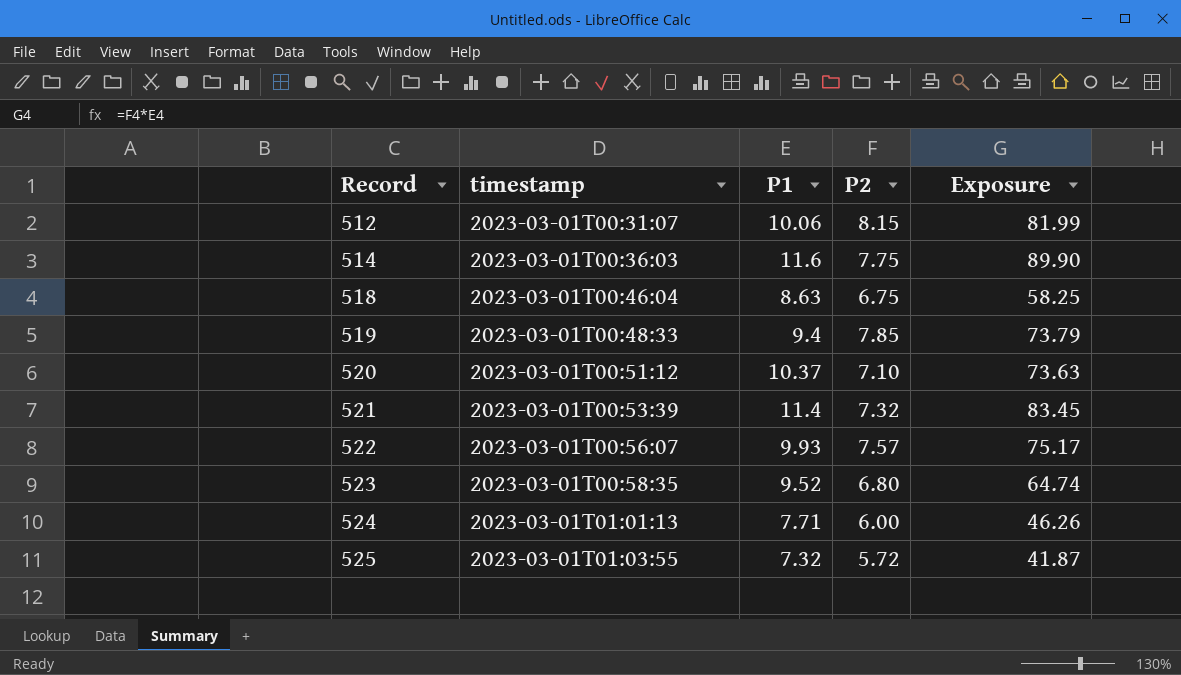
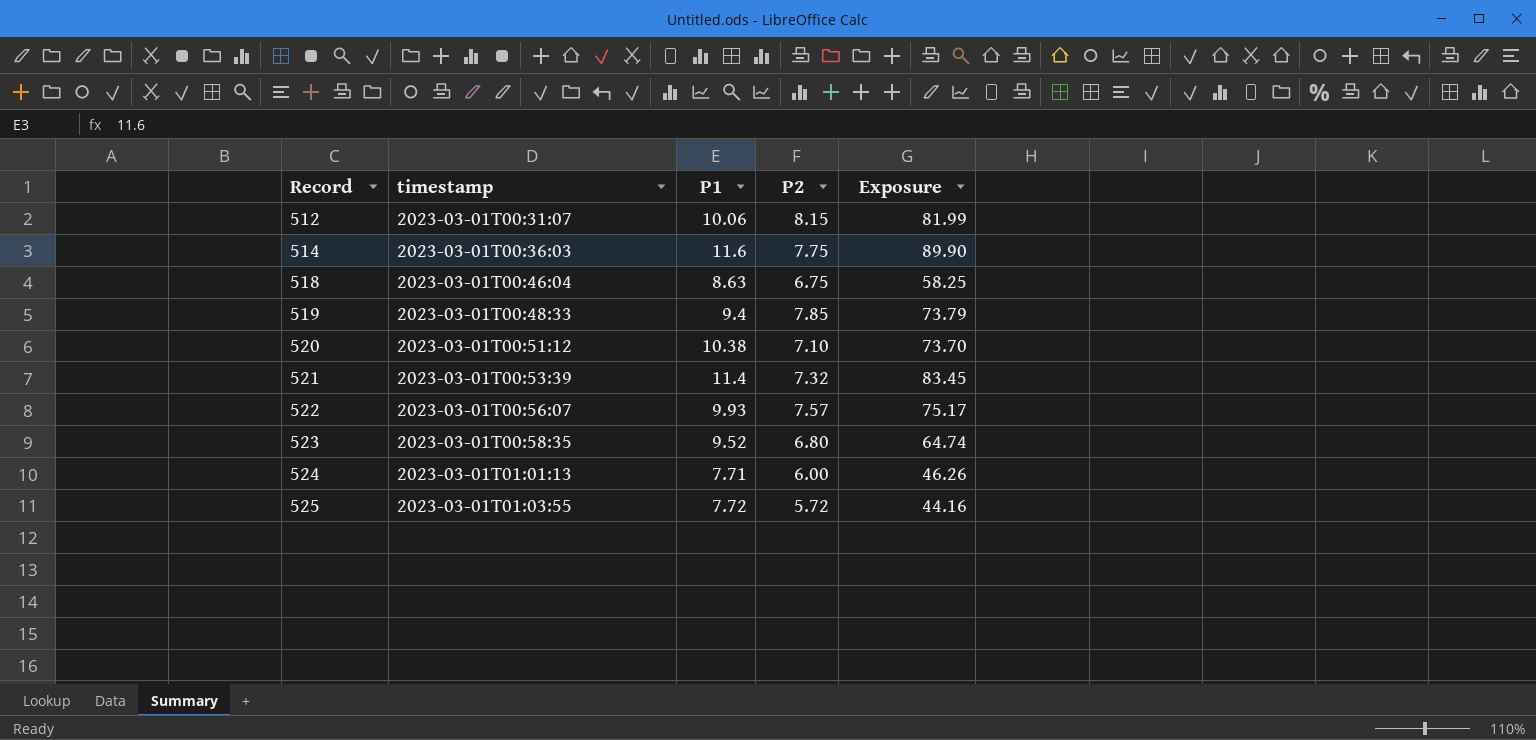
520 | P1: 10.37 -> 10.38
520 | Exposure: 73.63 -> 73.70
525 | P1: 7.32 -> 7.72
525 | Exposure: 41.87 -> 44.16

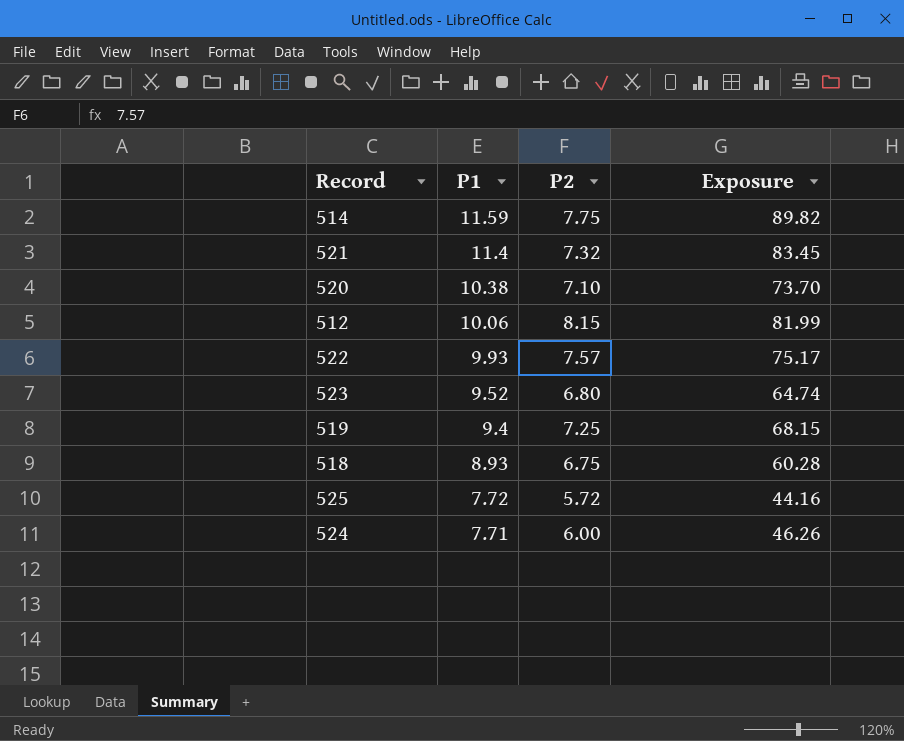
row order: Record ascending -> P1 descending
column timestamp | position: 2 -> none
514 | P1: 11.6 -> 11.59
514 | Exposure: 89.90 -> 89.82
519 | P2: 7.85 -> 7.25
519 | Exposure: 73.79 -> 68.15
518 | P1: 8.63 -> 8.93
518 | Exposure: 58.25 -> 60.28

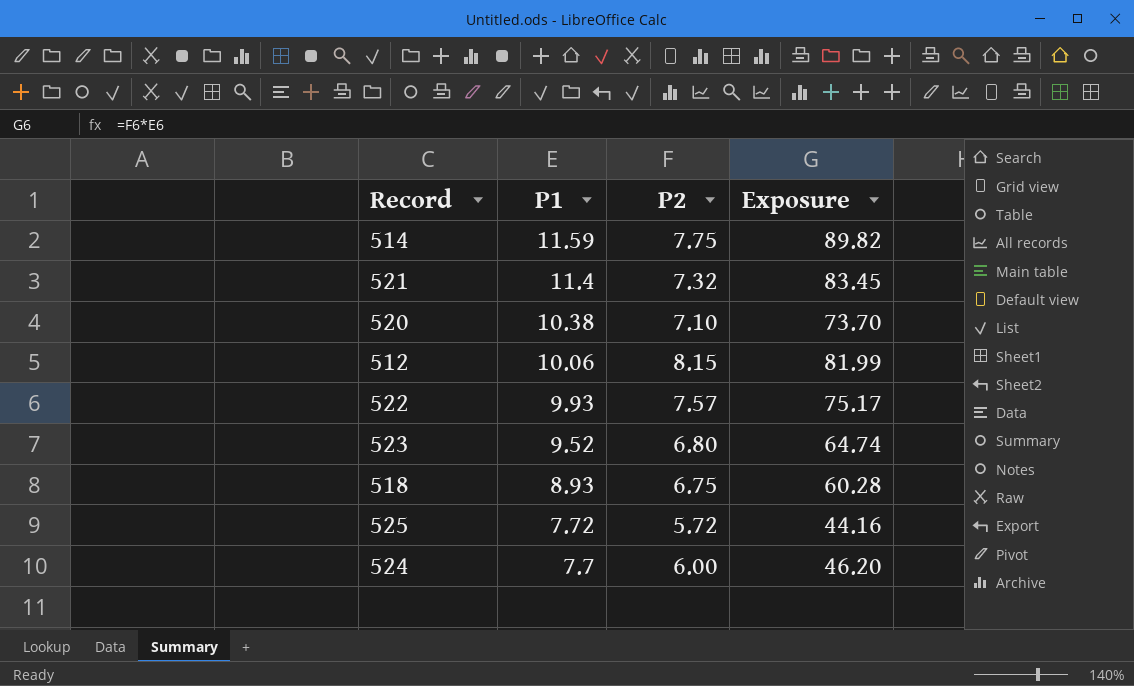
row 519: 9.4 | 7.25 | 68.15 -> none
524 | P1: 7.71 -> 7.7
524 | Exposure: 46.26 -> 46.20

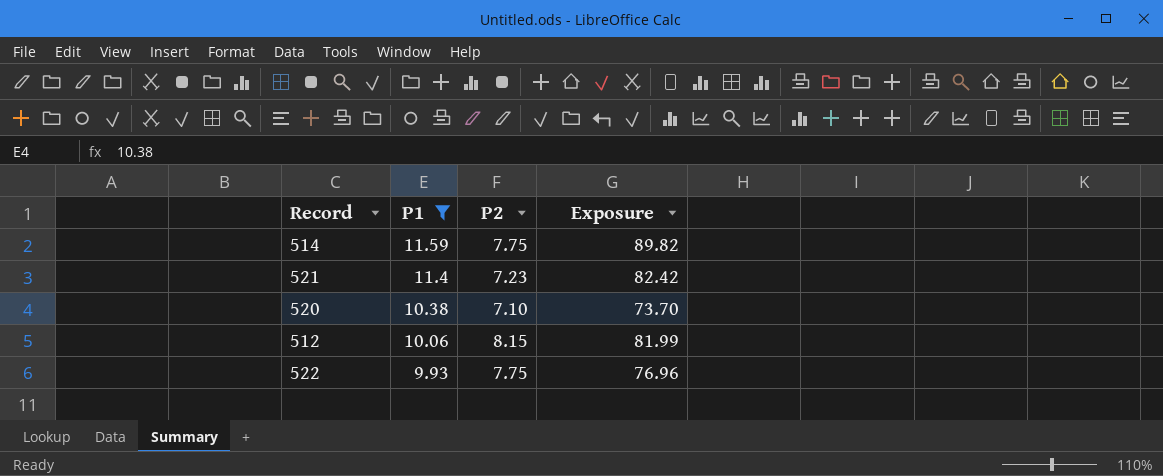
filter: none -> P1 >= 9.93
521 | P2: 7.32 -> 7.23
521 | Exposure: 83.45 -> 82.42
522 | P2: 7.57 -> 7.75
522 | Exposure: 75.17 -> 76.96

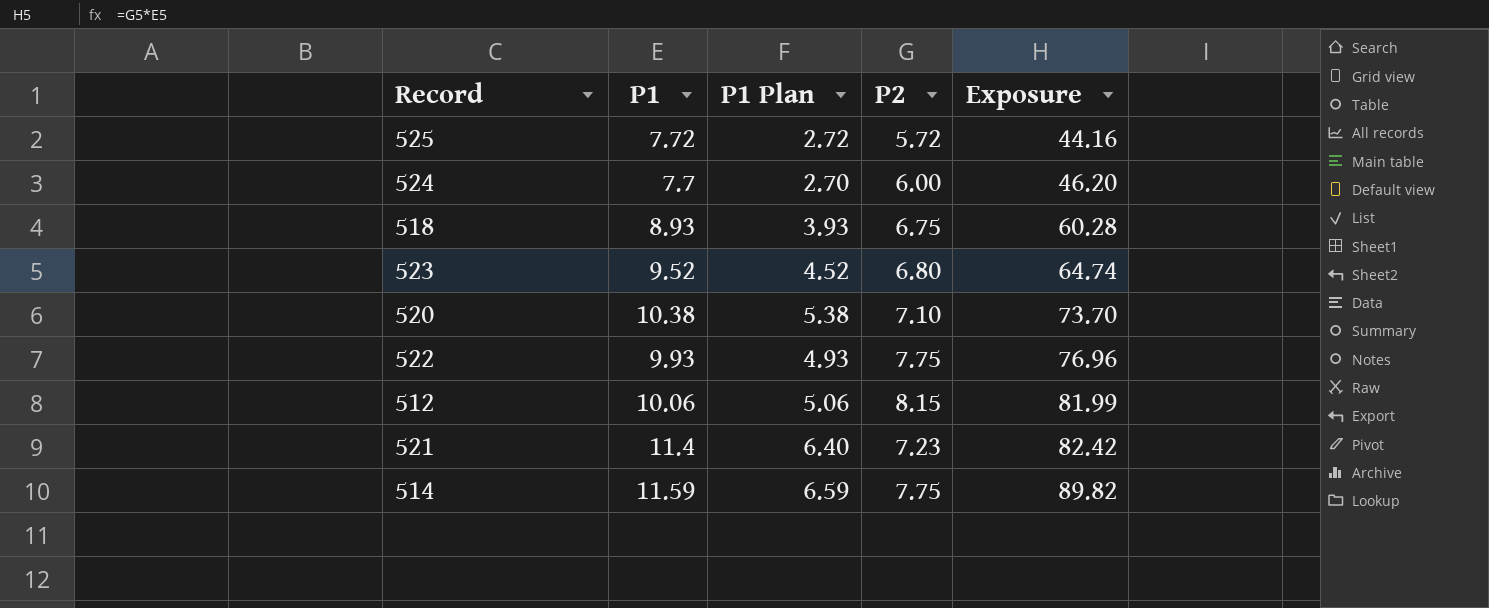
filter: P1 >= 9.93 -> none
row order: P1 descending -> Exposure ascending
column P1 Plan | formula: none -> [P1] - 5

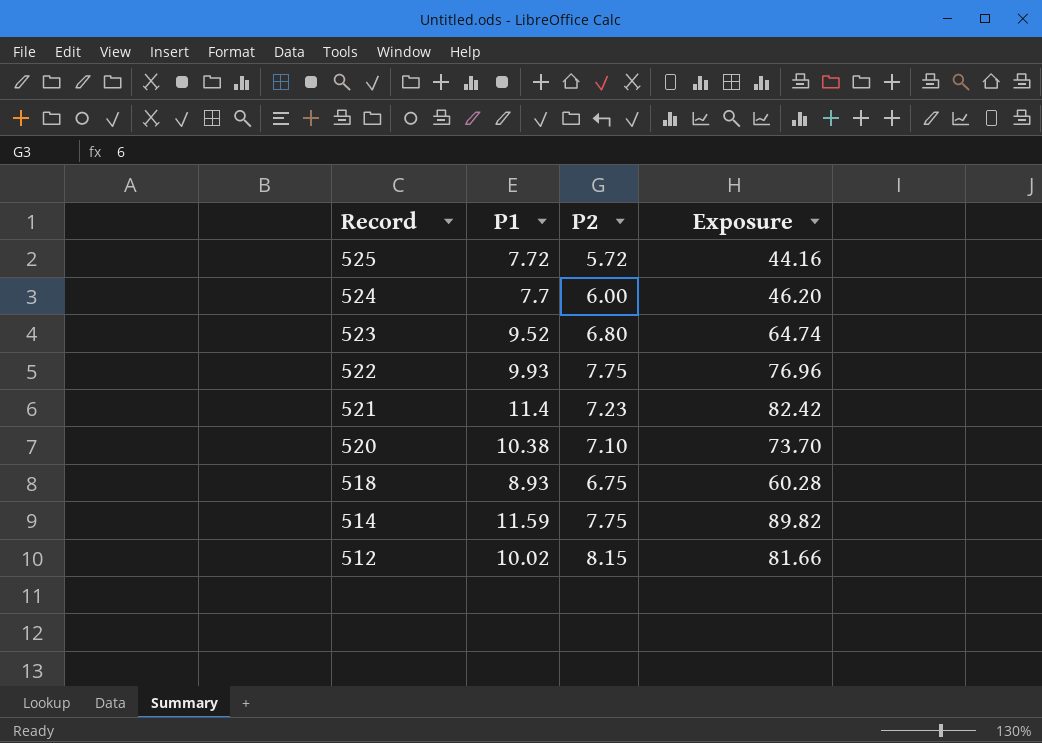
row order: Exposure ascending -> Record descending
column P1 Plan | formula: [P1] - 5 -> none
512 | P1: 10.06 -> 10.02
512 | Exposure: 81.99 -> 81.66

